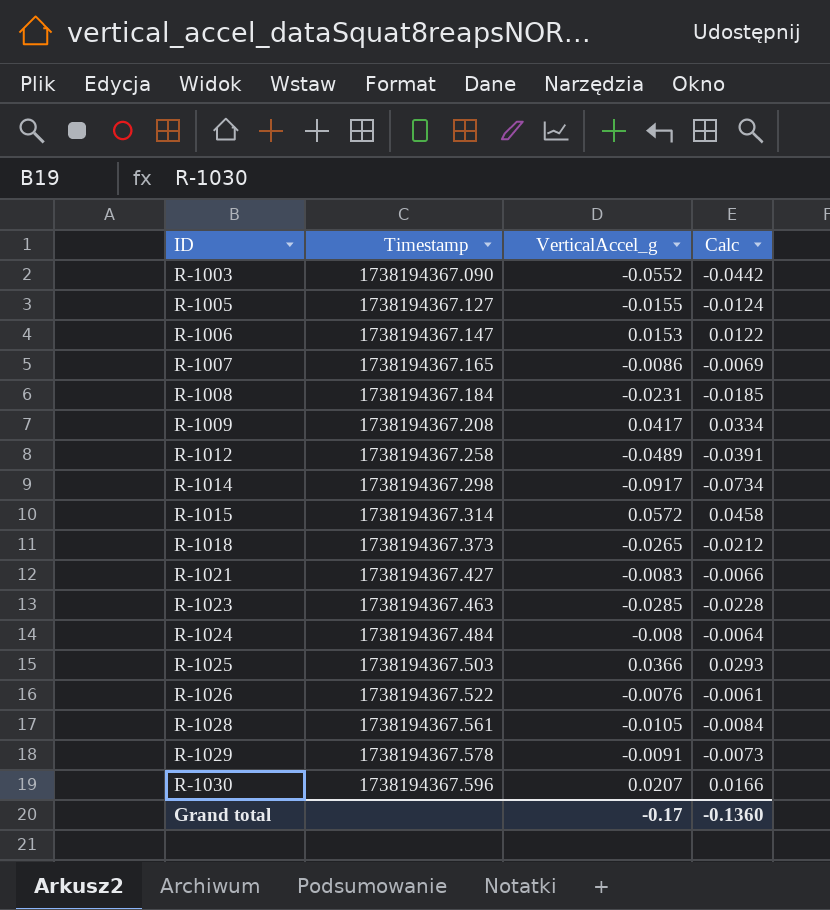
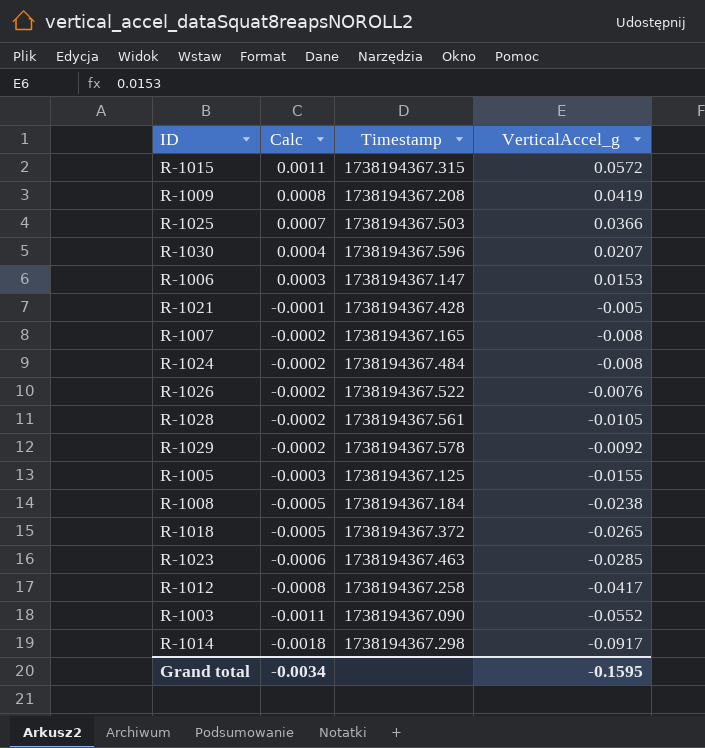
row order: ID ascending -> Calc descending
column Calc | formula: [VerticalAccel_g] * 0.8 -> [VerticalAccel_g] * 0.02
column Calc | position: 4 -> 2
R-1015 | Timestamp: 1738194367.314 -> 1738194367.315
R-1009 | VerticalAccel_g: 0.0417 -> 0.0419
R-1021 | Timestamp: 1738194367.427 -> 1738194367.428
R-1021 | VerticalAccel_g: -0.0083 -> -0.005
R-1007 | VerticalAccel_g: -0.0086 -> -0.008
R-1029 | VerticalAccel_g: -0.0091 -> -0.0092
R-1005 | Timestamp: 1738194367.127 -> 1738194367.125
R-1008 | VerticalAccel_g: -0.0231 -> -0.0238
R-1018 | Timestamp: 1738194367.373 -> 1738194367.372
R-1012 | VerticalAccel_g: -0.0489 -> -0.0417
Grand total | Calc: -0.1360 -> -0.0034
Grand total | VerticalAccel_g: -0.17 -> -0.1595

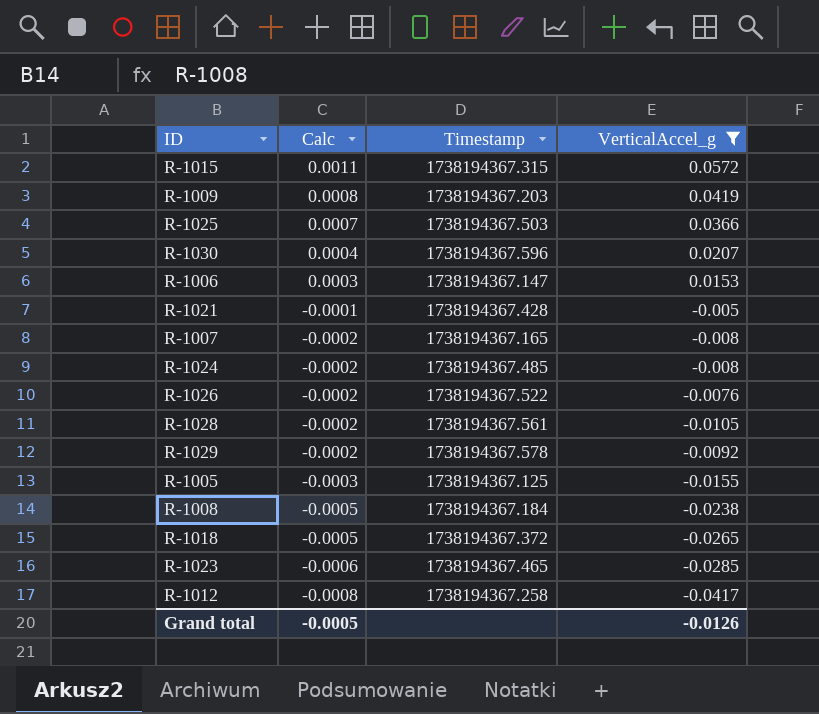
filter: none -> VerticalAccel_g >= -0.0417
R-1009 | Timestamp: 1738194367.208 -> 1738194367.203
R-1024 | Timestamp: 1738194367.484 -> 1738194367.485
R-1023 | Timestamp: 1738194367.463 -> 1738194367.465
Grand total | Calc: -0.0034 -> -0.0005
Grand total | VerticalAccel_g: -0.1595 -> -0.0126

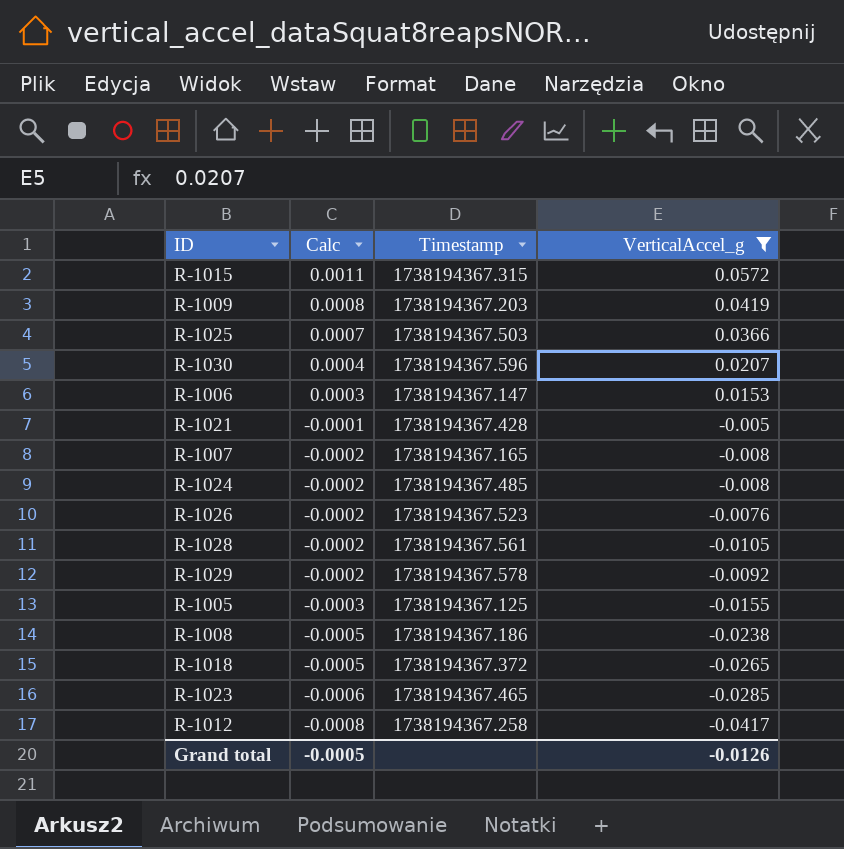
R-1026 | Timestamp: 1738194367.522 -> 1738194367.523
R-1008 | Timestamp: 1738194367.184 -> 1738194367.186

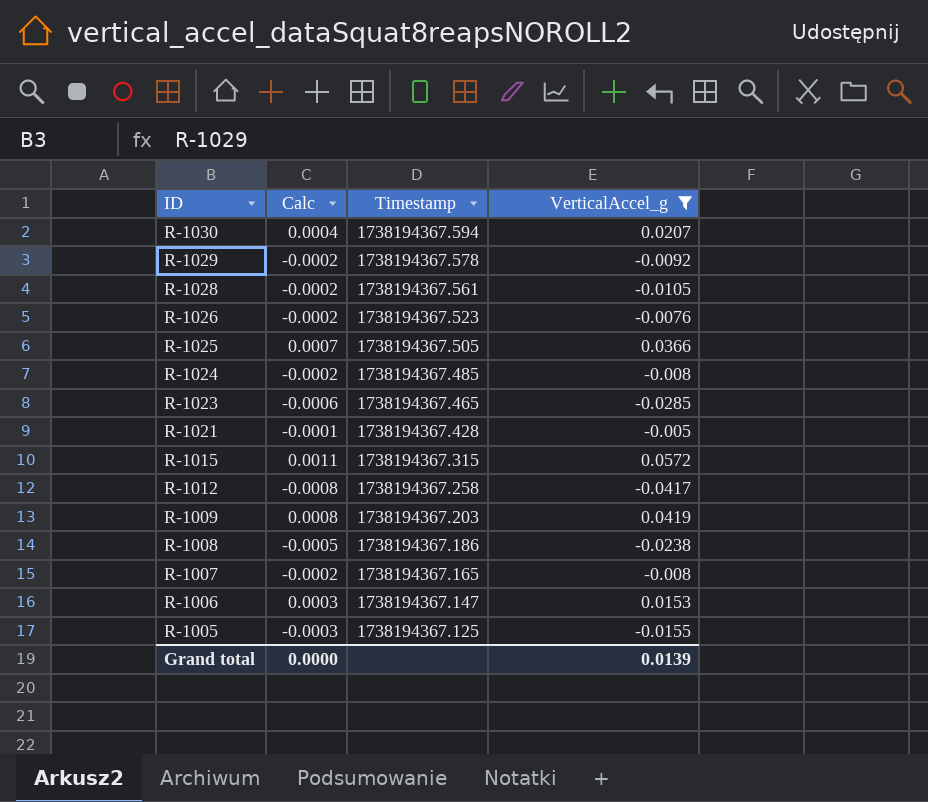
row order: Calc descending -> ID descending
row R-1018: -0.0005 | 1738194367.372 | -0.0265 -> none
R-1030 | Timestamp: 1738194367.596 -> 1738194367.594
R-1025 | Timestamp: 1738194367.503 -> 1738194367.505
Grand total | Calc: -0.0005 -> 0.0000
Grand total | VerticalAccel_g: -0.0126 -> 0.0139

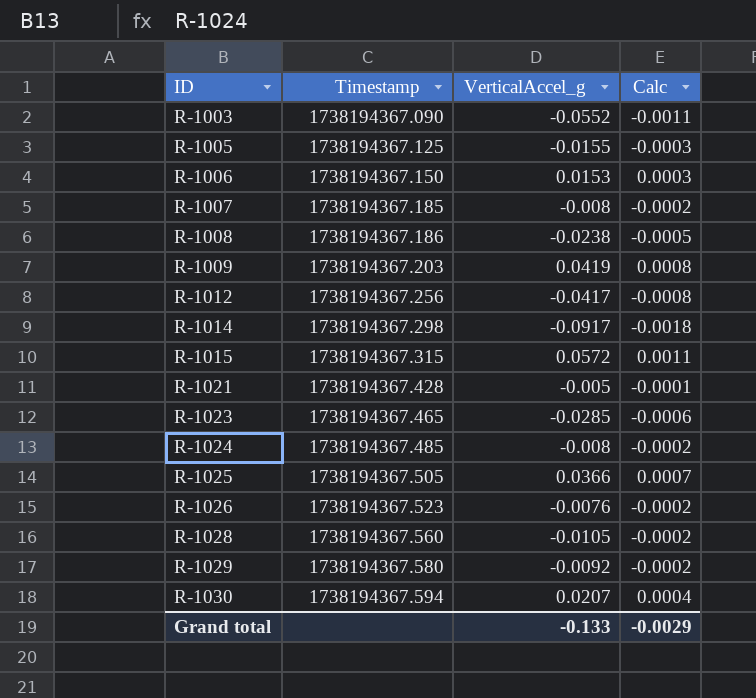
filter: VerticalAccel_g >= -0.0417 -> none
row order: ID descending -> ID ascending
column Calc | position: 2 -> 4
R-1006 | Timestamp: 1738194367.147 -> 1738194367.150
R-1007 | Timestamp: 1738194367.165 -> 1738194367.185
R-1012 | Timestamp: 1738194367.258 -> 1738194367.256
R-1028 | Timestamp: 1738194367.561 -> 1738194367.560
R-1029 | Timestamp: 1738194367.578 -> 1738194367.580
Grand total | VerticalAccel_g: 0.0139 -> -0.133
Grand total | Calc: 0.0000 -> -0.0029

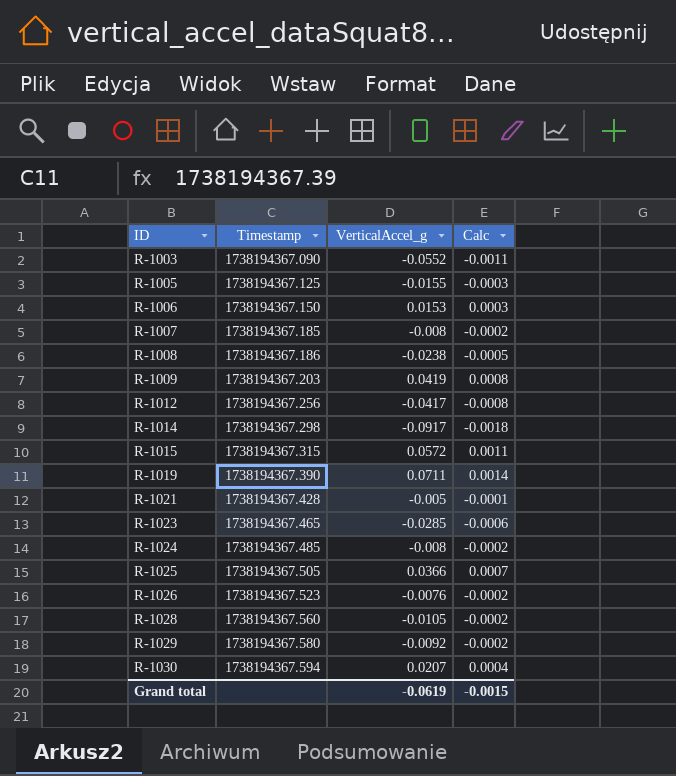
row R-1019: none -> 1738194367.390 | 0.0711 | 0.0014
Grand total | VerticalAccel_g: -0.133 -> -0.0619
Grand total | Calc: -0.0029 -> -0.0015

